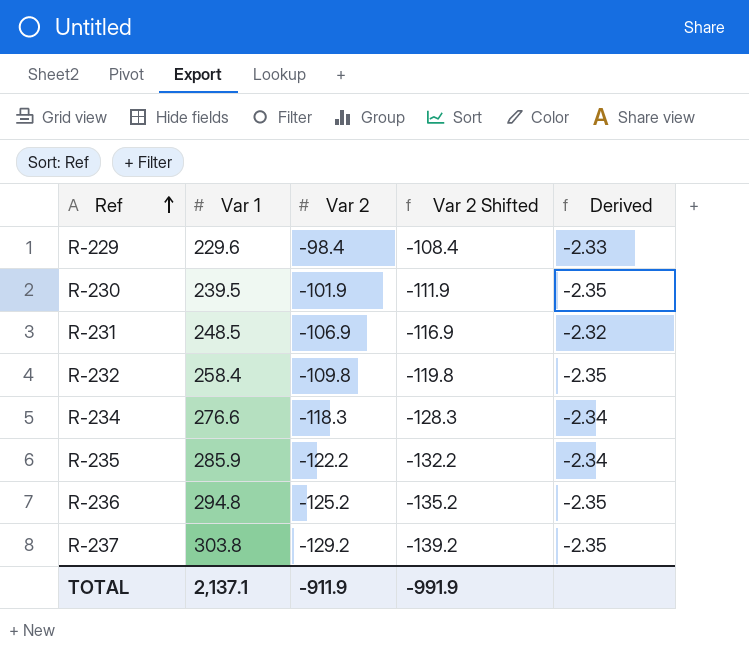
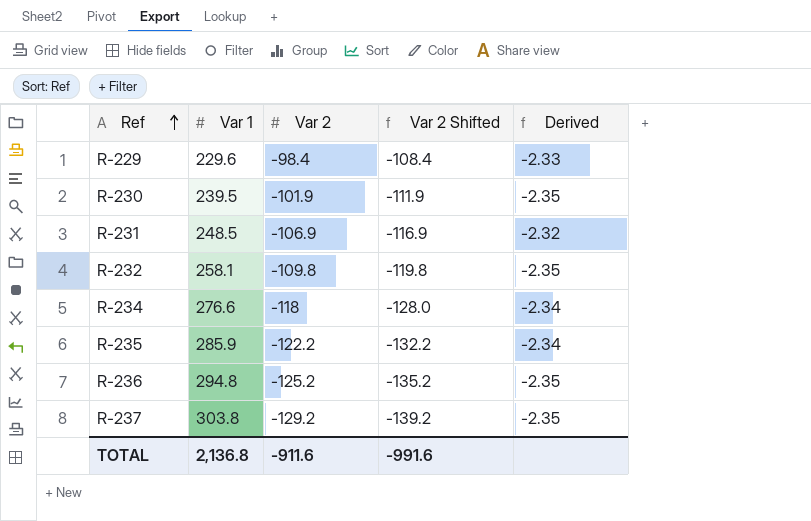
R-232 | Var 1: 258.4 -> 258.1
R-234 | Var 2: -118.3 -> -118
R-234 | Var 2 Shifted: -128.3 -> -128.0
TOTAL | Var 1: 2,137.1 -> 2,136.8
TOTAL | Var 2: -911.9 -> -911.6
TOTAL | Var 2 Shifted: -991.9 -> -991.6

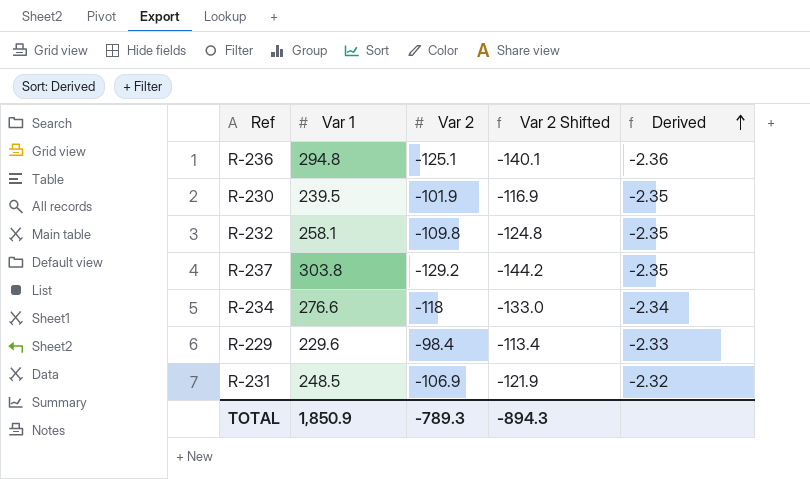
row order: Ref ascending -> Derived ascending
column Var 2 Shifted | formula: [Var 2] - 10 -> [Var 2] - 15
row R-235: 285.9 | -122.2 | -132.2 | -2.34 -> none
R-236 | Var 2: -125.2 -> -125.1
R-236 | Derived: -2.35 -> -2.36
TOTAL | Var 1: 2,136.8 -> 1,850.9
TOTAL | Var 2: -911.6 -> -789.3
TOTAL | Var 2 Shifted: -991.6 -> -894.3

